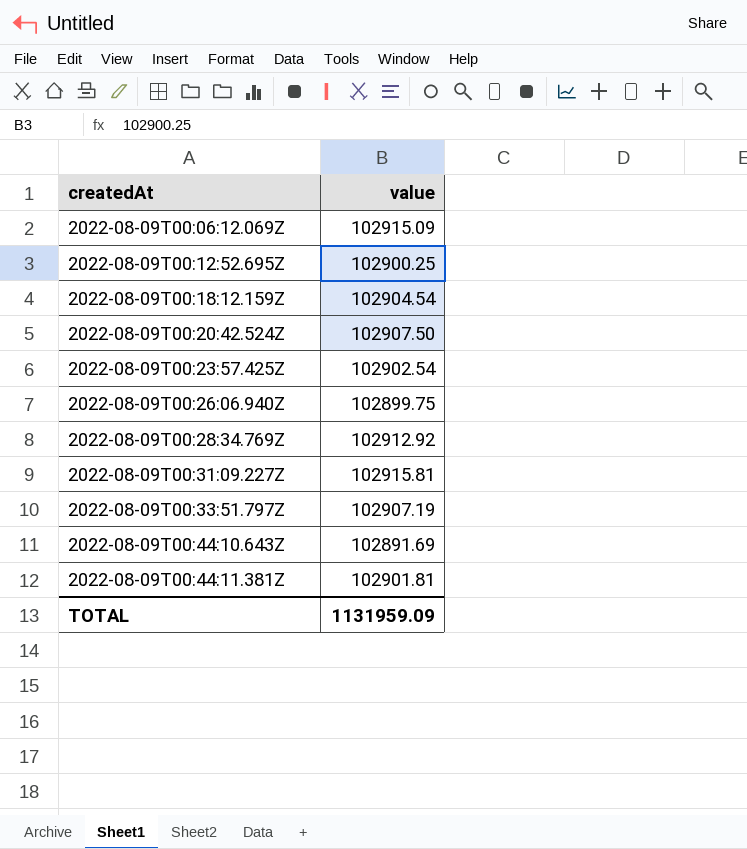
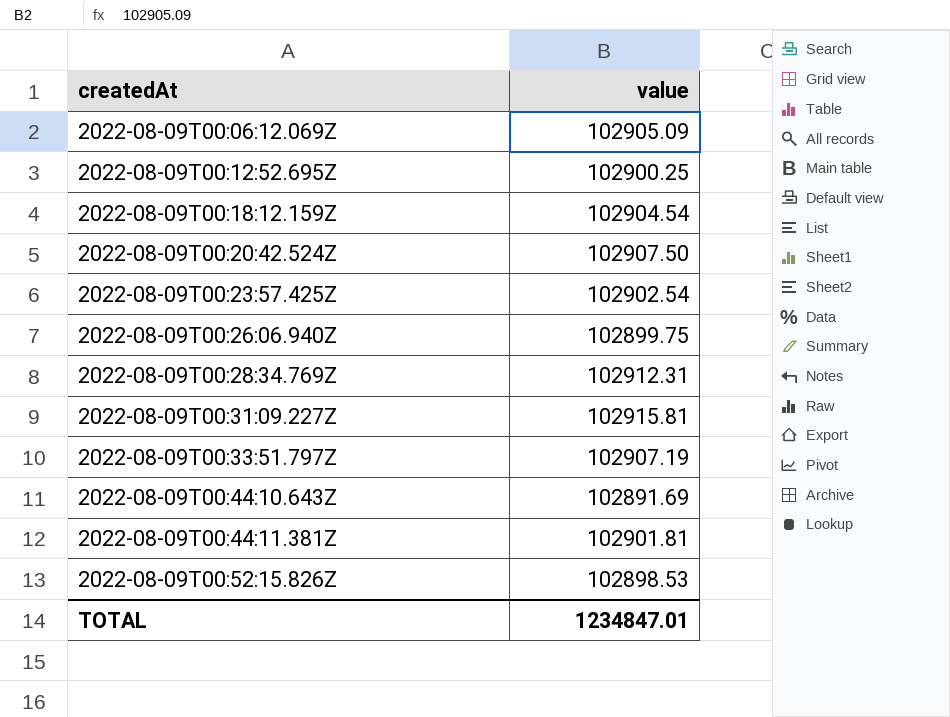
2022-08-09T00:06:12.069Z | value: 102915.09 -> 102905.09
2022-08-09T00:28:34.769Z | value: 102912.92 -> 102912.31
row 2022-08-09T00:52:15.826Z: none -> 102898.53
TOTAL | value: 1131959.09 -> 1234847.01

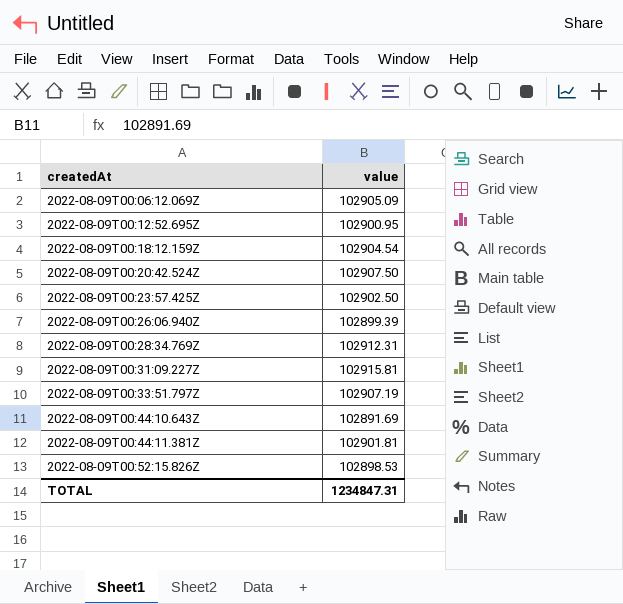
2022-08-09T00:12:52.695Z | value: 102900.25 -> 102900.95
2022-08-09T00:23:57.425Z | value: 102902.54 -> 102902.50
2022-08-09T00:26:06.940Z | value: 102899.75 -> 102899.39
TOTAL | value: 1234847.01 -> 1234847.31

